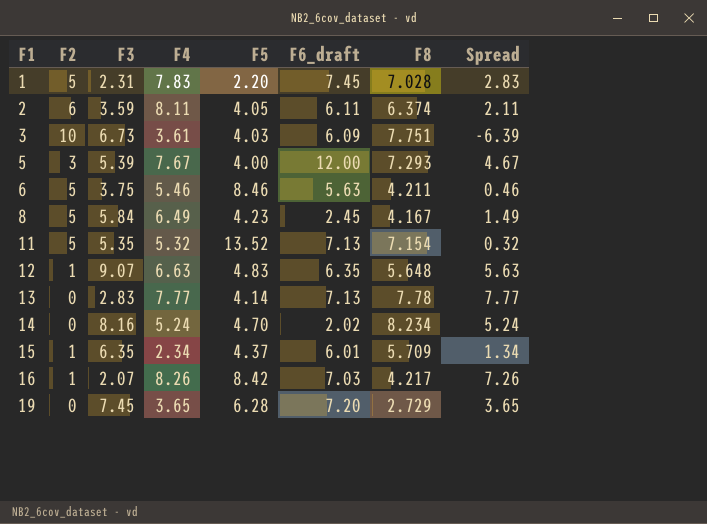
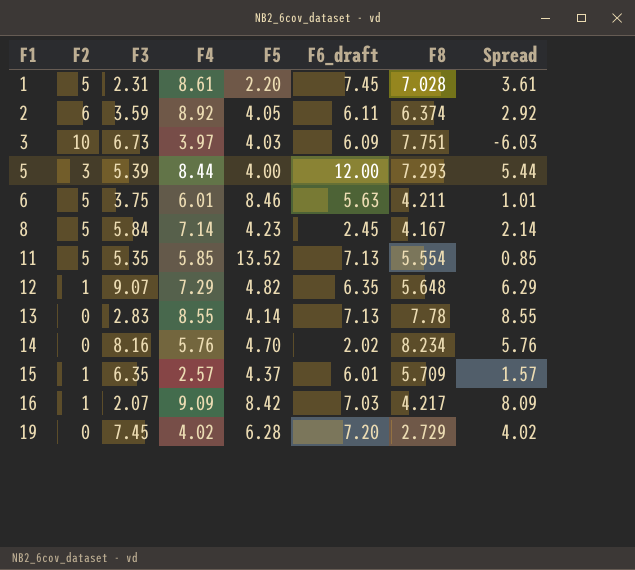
1 | F4: 7.83 -> 8.61
1 | Spread: 2.83 -> 3.61
2 | F4: 8.11 -> 8.92
2 | Spread: 2.11 -> 2.92
3 | F4: 3.61 -> 3.97
3 | Spread: -6.39 -> -6.03
5 | F4: 7.67 -> 8.44
5 | Spread: 4.67 -> 5.44
6 | F4: 5.46 -> 6.01
6 | Spread: 0.46 -> 1.01
8 | F4: 6.49 -> 7.14
8 | Spread: 1.49 -> 2.14
11 | F4: 5.32 -> 5.85
11 | F8: 7.154 -> 5.554
11 | Spread: 0.32 -> 0.85
12 | F4: 6.63 -> 7.29
12 | F5: 4.83 -> 4.82
12 | Spread: 5.63 -> 6.29
13 | F4: 7.77 -> 8.55
13 | Spread: 7.77 -> 8.55
14 | F4: 5.24 -> 5.76
14 | Spread: 5.24 -> 5.76
15 | F4: 2.34 -> 2.57
15 | Spread: 1.34 -> 1.57
16 | F4: 8.26 -> 9.09
16 | Spread: 7.26 -> 8.09
19 | F4: 3.65 -> 4.02
19 | Spread: 3.65 -> 4.02

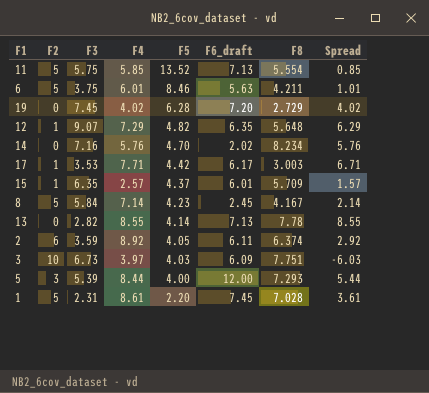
row order: F1 ascending -> F5 descending
row 16: 1 | 2.07 | 9.09 | 8.42 | 7.03 | 4.217 | 8.09 -> none
11 | F3: 5.35 -> 5.75
14 | F3: 8.16 -> 7.16
row 17: none -> 1 | 3.53 | 7.71 | 4.42 | 6.17 | 3.003 | 6.71
13 | F3: 2.83 -> 2.82

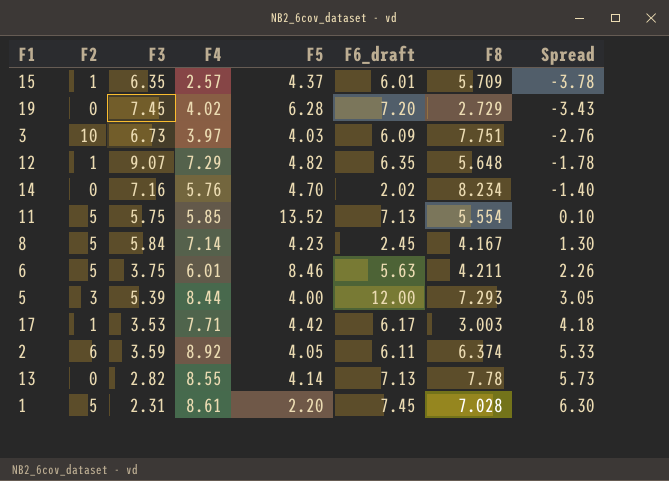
row order: F5 descending -> Spread ascending
column Spread | formula: [F4] - [F2] -> [F4] - [F3]

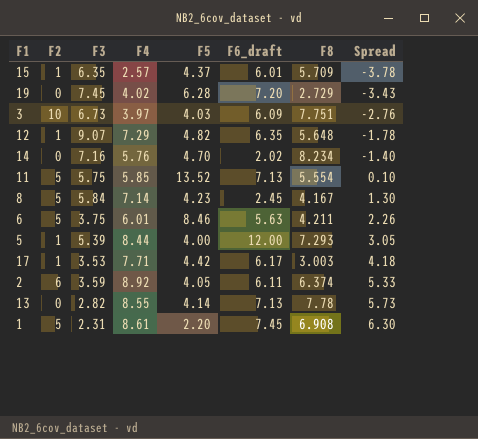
5 | F2: 3 -> 1
1 | F8: 7.028 -> 6.908

